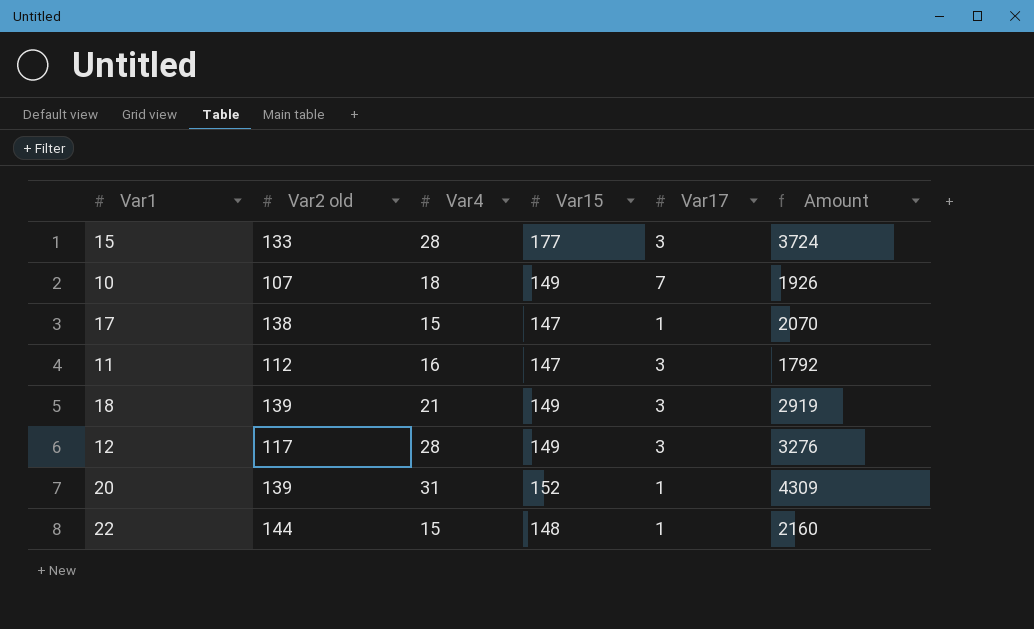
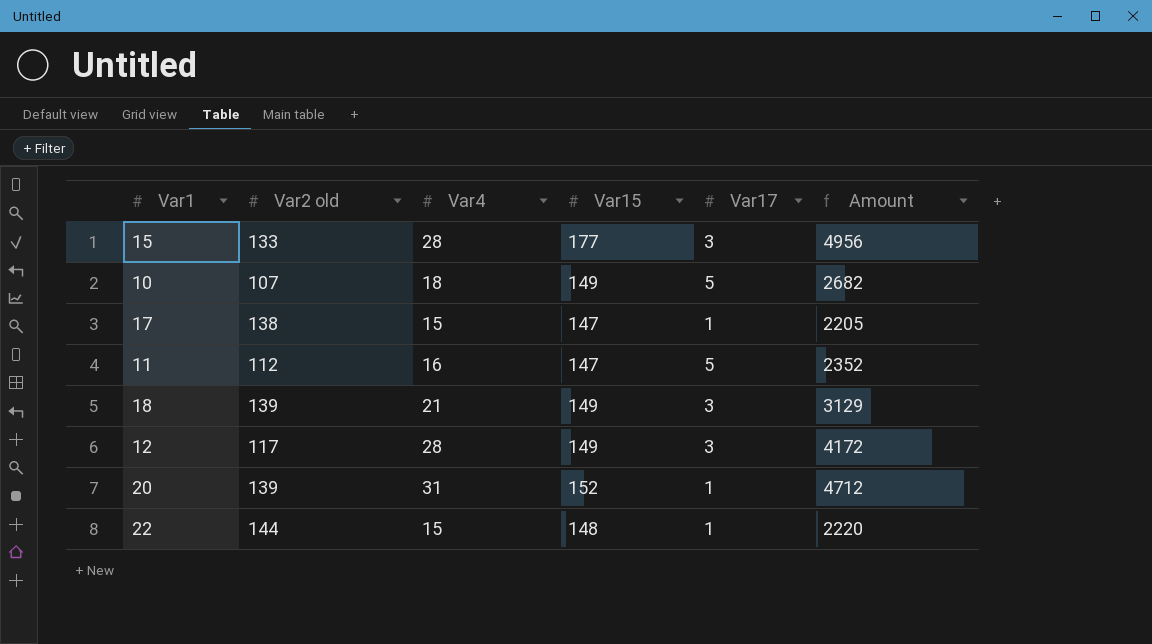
column Amount | formula: [Var2 old] * [Var4] -> [Var4] * [Var15]
10 | Var17: 7 -> 5
11 | Var17: 3 -> 5

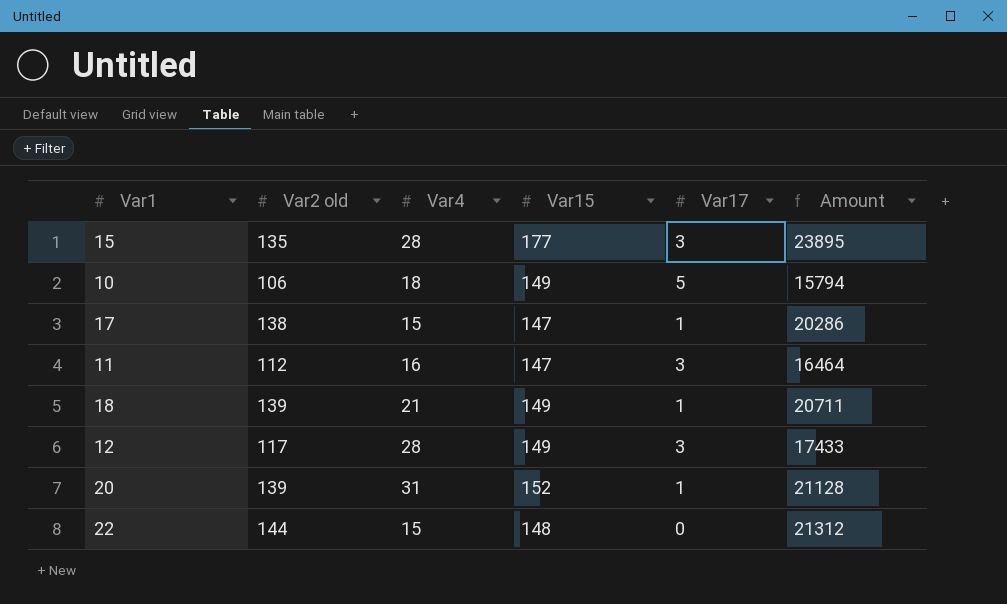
column Amount | formula: [Var4] * [Var15] -> [Var2 old] * [Var15]
15 | Var2 old: 133 -> 135
10 | Var2 old: 107 -> 106
11 | Var17: 5 -> 3
18 | Var17: 3 -> 1
22 | Var17: 1 -> 0

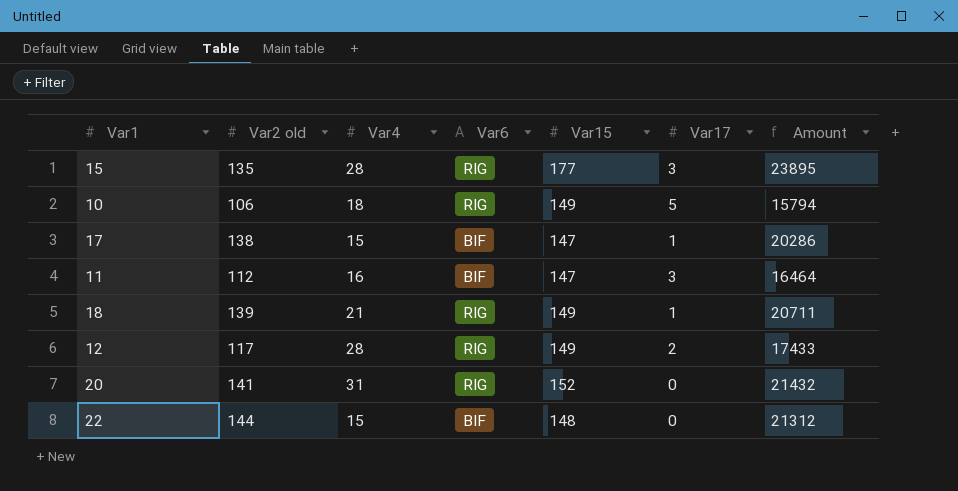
column Var6 | position: none -> 4
12 | Var17: 3 -> 2
20 | Var2 old: 139 -> 141
20 | Var17: 1 -> 0
20 | Amount: 21128 -> 21432

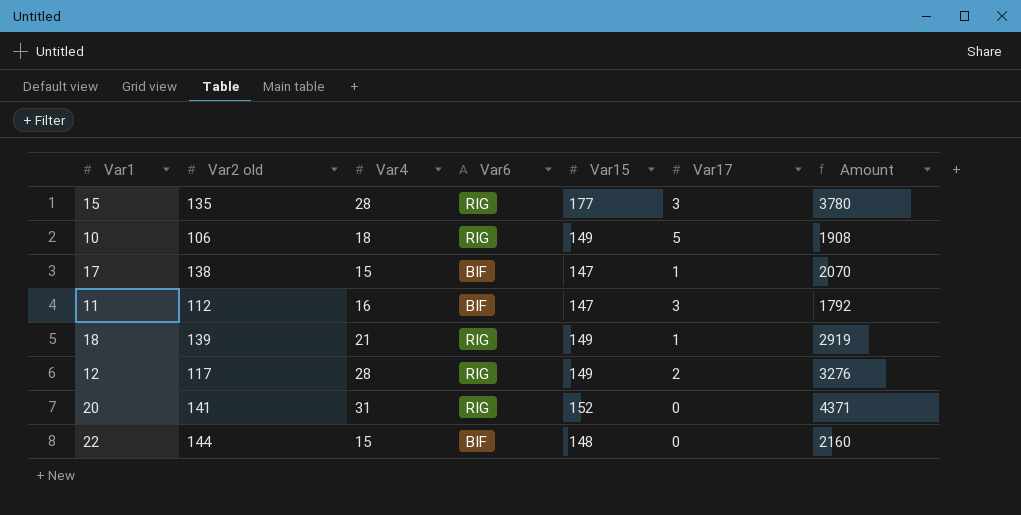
column Amount | formula: [Var2 old] * [Var15] -> [Var2 old] * [Var4]

